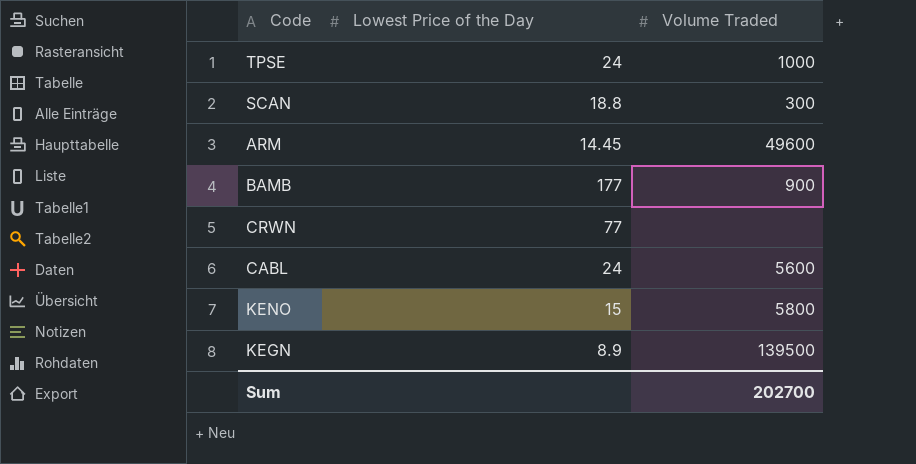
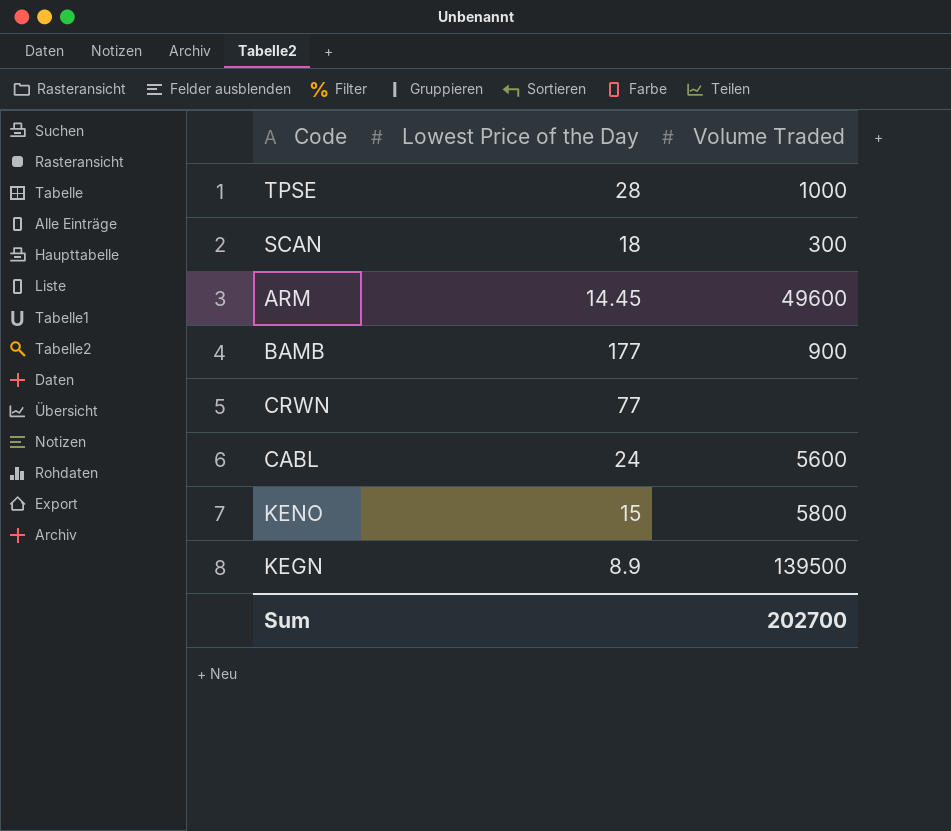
TPSE | Lowest Price of the Day: 24 -> 28
SCAN | Lowest Price of the Day: 18.8 -> 18

